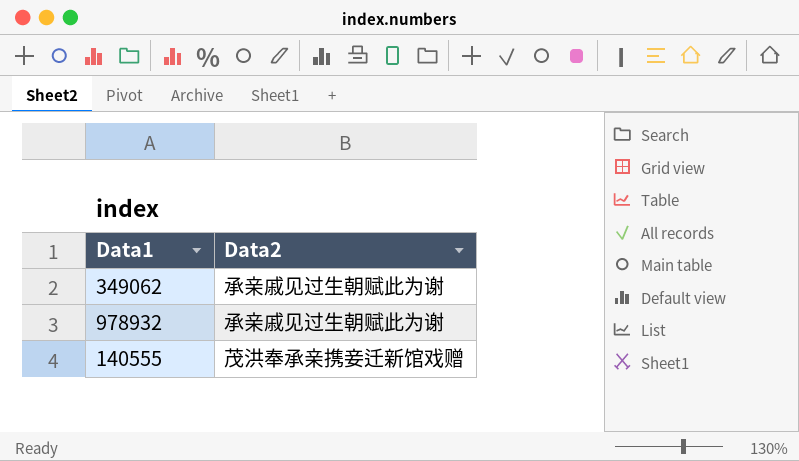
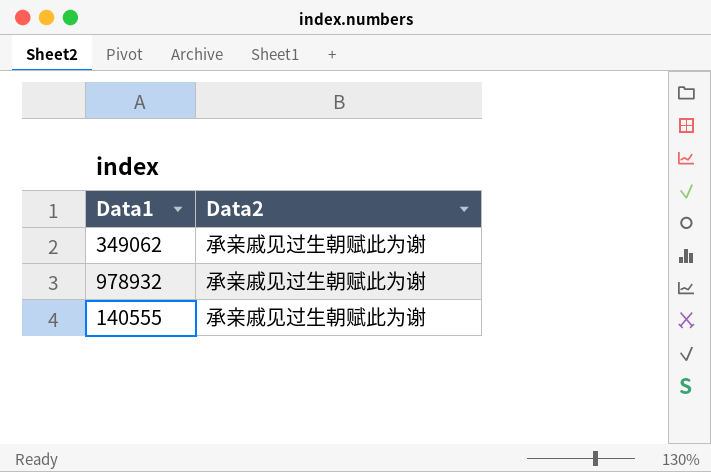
140555 | Data2: 茂洪奉承亲携妾迁新馆戏赠 -> 承亲戚见过生朝赋此为谢

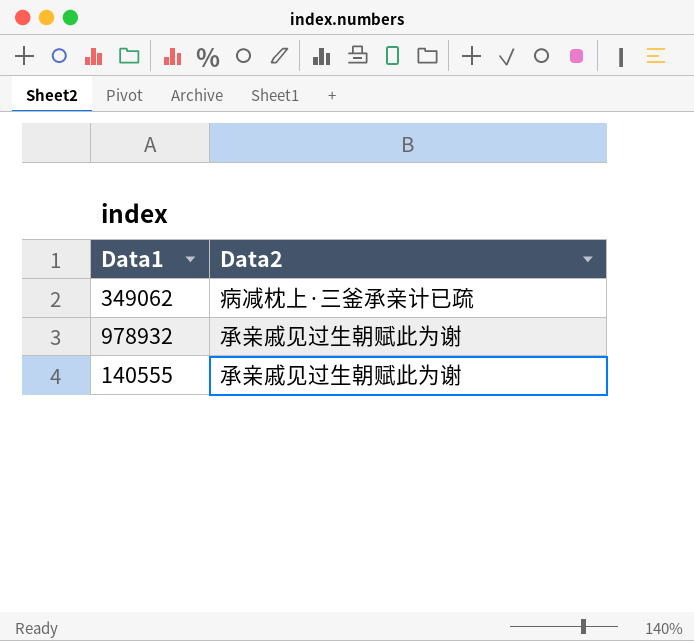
349062 | Data2: 承亲戚见过生朝赋此为谢 -> 病减枕上·三釜承亲计已疏

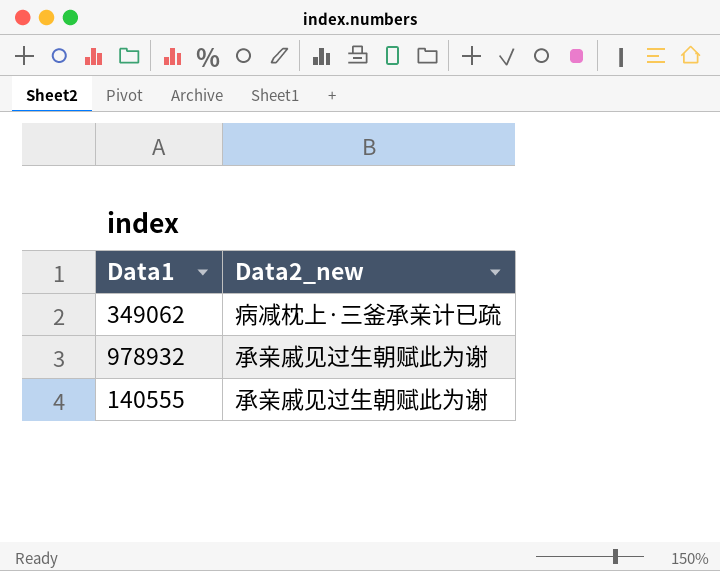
column name: Data2 -> Data2_new

